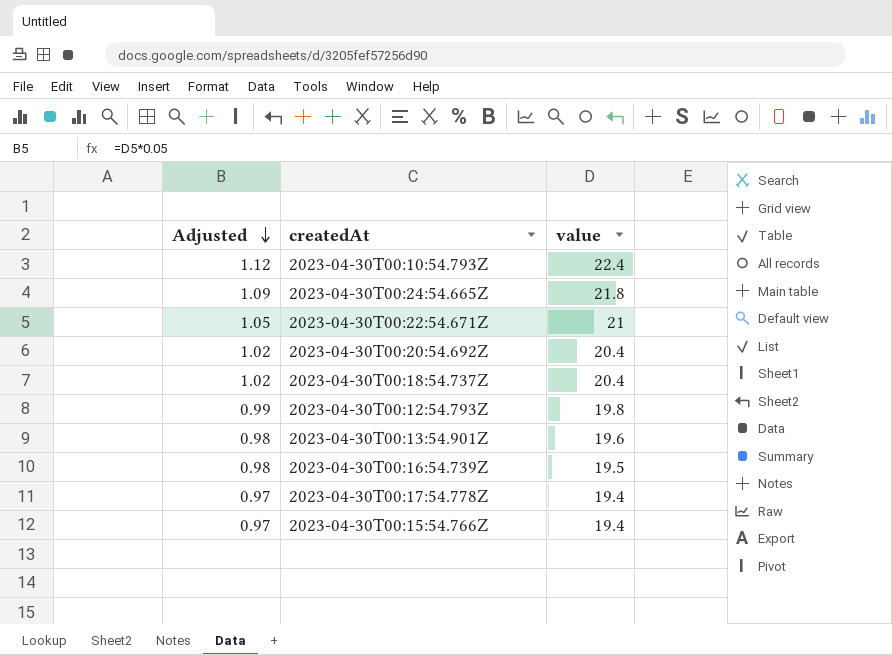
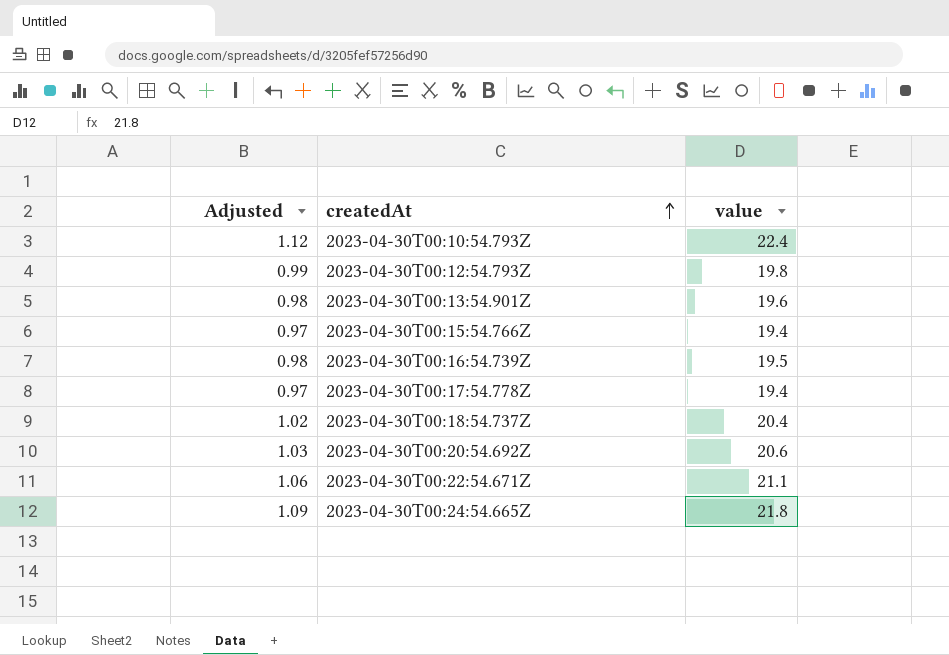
row order: Adjusted descending -> createdAt ascending
2023-04-30T00:20:54.692Z | Adjusted: 1.02 -> 1.03
2023-04-30T00:20:54.692Z | value: 20.4 -> 20.6
2023-04-30T00:22:54.671Z | Adjusted: 1.05 -> 1.06
2023-04-30T00:22:54.671Z | value: 21 -> 21.1

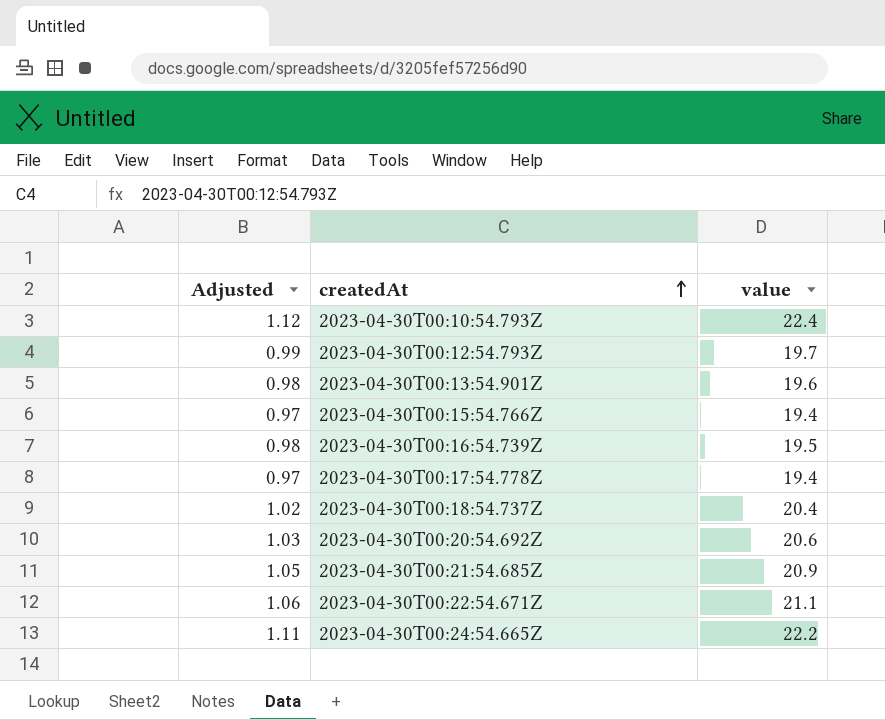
2023-04-30T00:12:54.793Z | value: 19.8 -> 19.7
row 2023-04-30T00:21:54.685Z: none -> 1.05 | 20.9
2023-04-30T00:24:54.665Z | Adjusted: 1.09 -> 1.11
2023-04-30T00:24:54.665Z | value: 21.8 -> 22.2

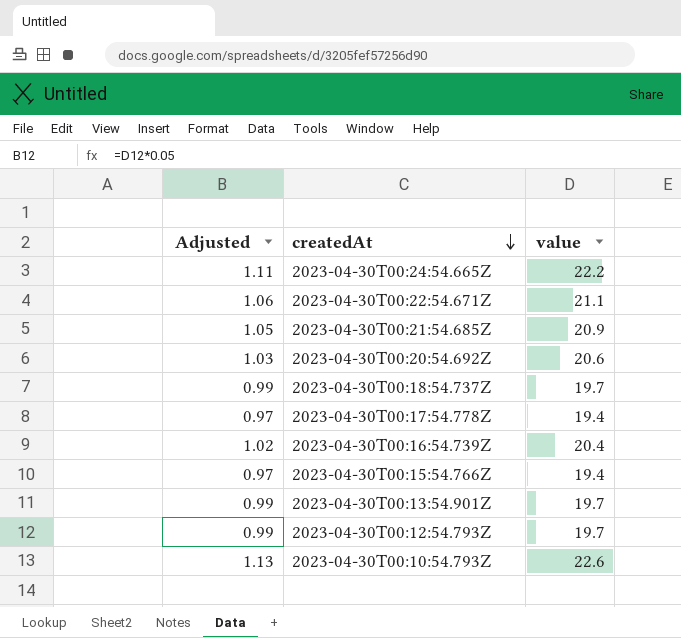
row order: createdAt ascending -> createdAt descending
2023-04-30T00:18:54.737Z | Adjusted: 1.02 -> 0.99
2023-04-30T00:18:54.737Z | value: 20.4 -> 19.7
2023-04-30T00:16:54.739Z | Adjusted: 0.98 -> 1.02
2023-04-30T00:16:54.739Z | value: 19.5 -> 20.4
2023-04-30T00:13:54.901Z | Adjusted: 0.98 -> 0.99
2023-04-30T00:13:54.901Z | value: 19.6 -> 19.7
2023-04-30T00:10:54.793Z | Adjusted: 1.12 -> 1.13
2023-04-30T00:10:54.793Z | value: 22.4 -> 22.6

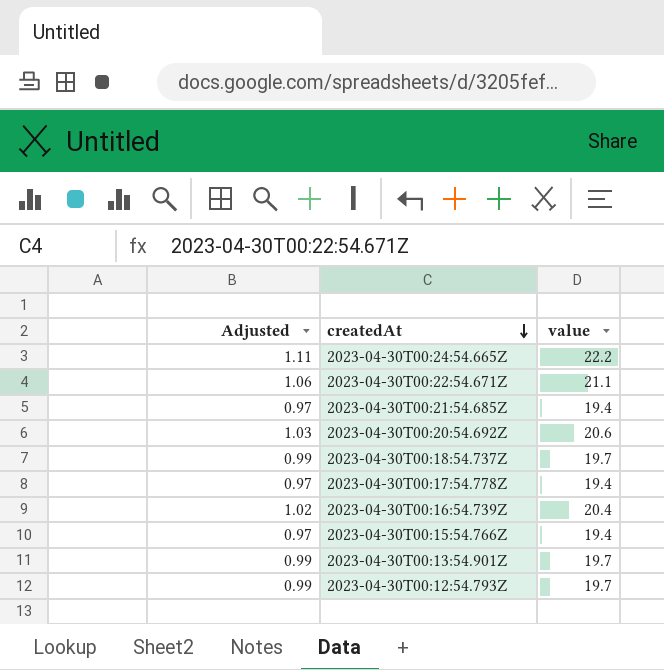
row 2023-04-30T00:10:54.793Z: 1.13 | 22.6 -> none
2023-04-30T00:21:54.685Z | Adjusted: 1.05 -> 0.97
2023-04-30T00:21:54.685Z | value: 20.9 -> 19.4

